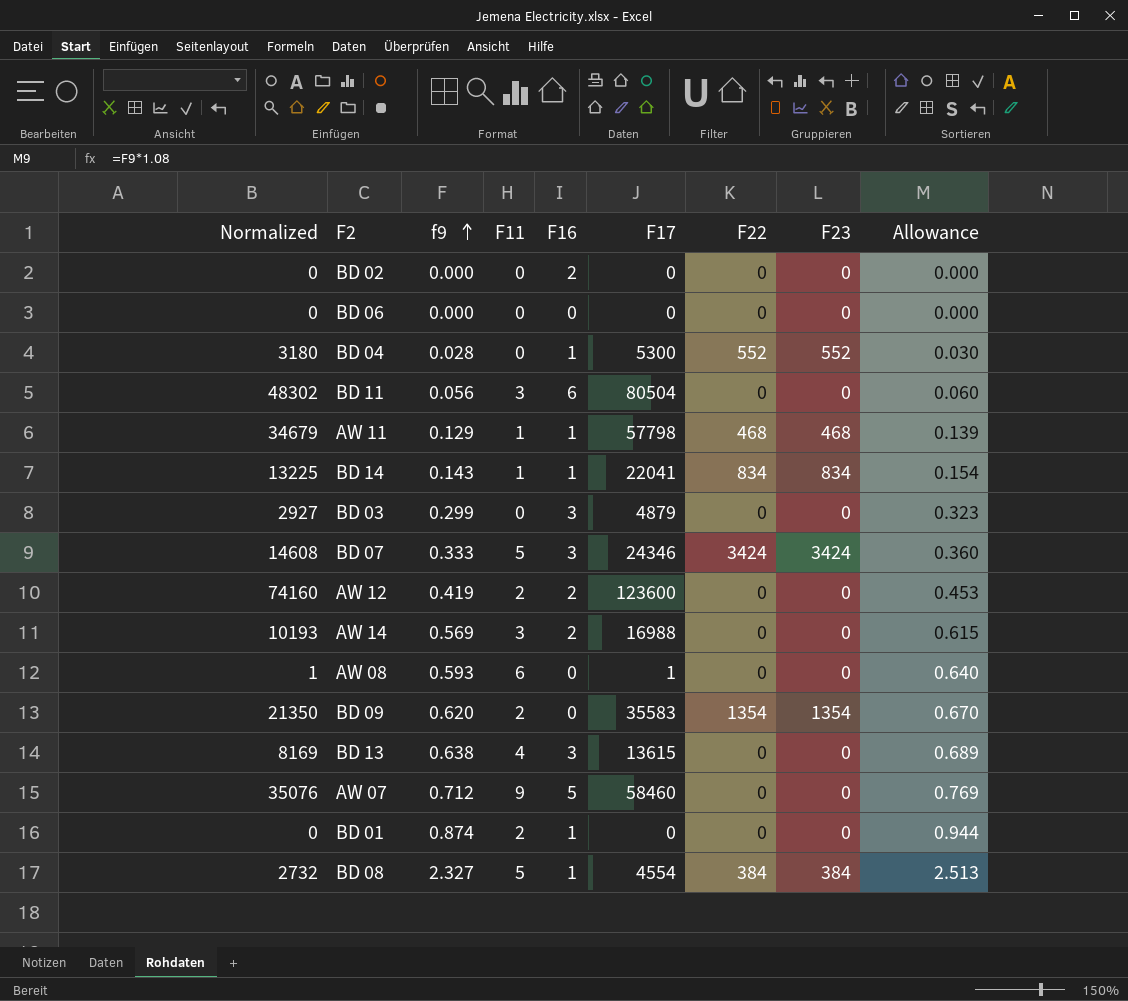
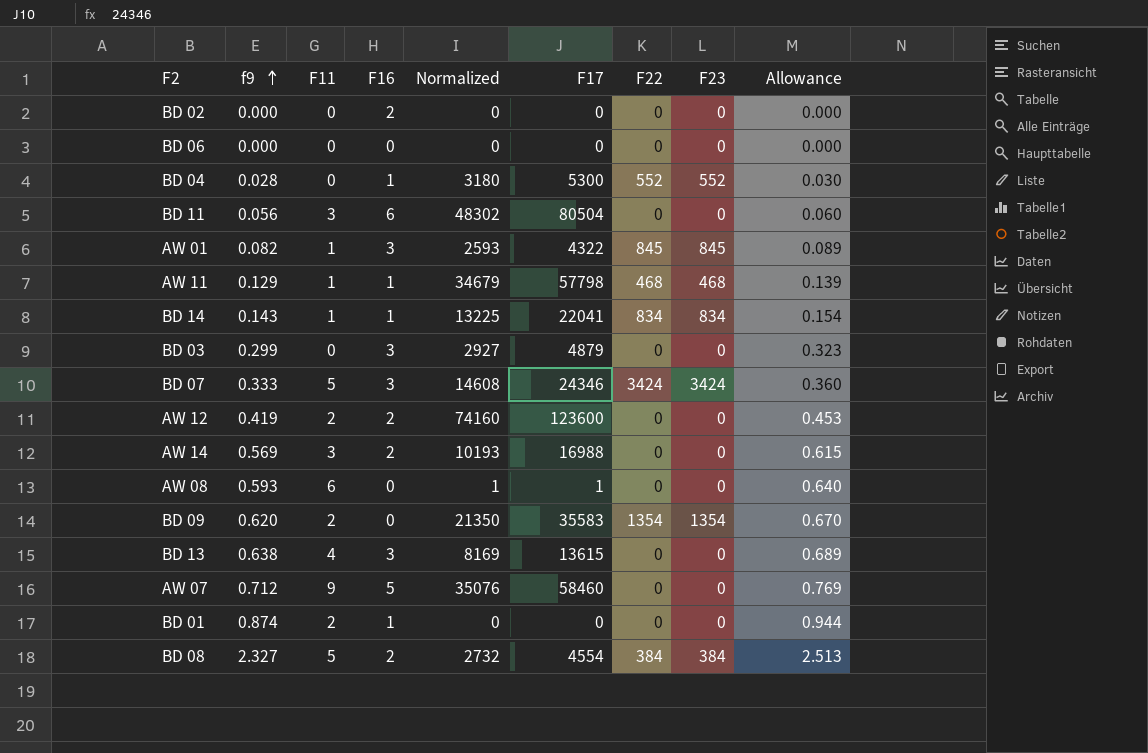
column Normalized | position: 1 -> 5
row AW 01: none -> 0.082 | 1 | 3 | 2593 | 4322 | 845 | 845 | 0.089
BD 08 | F16: 1 -> 2

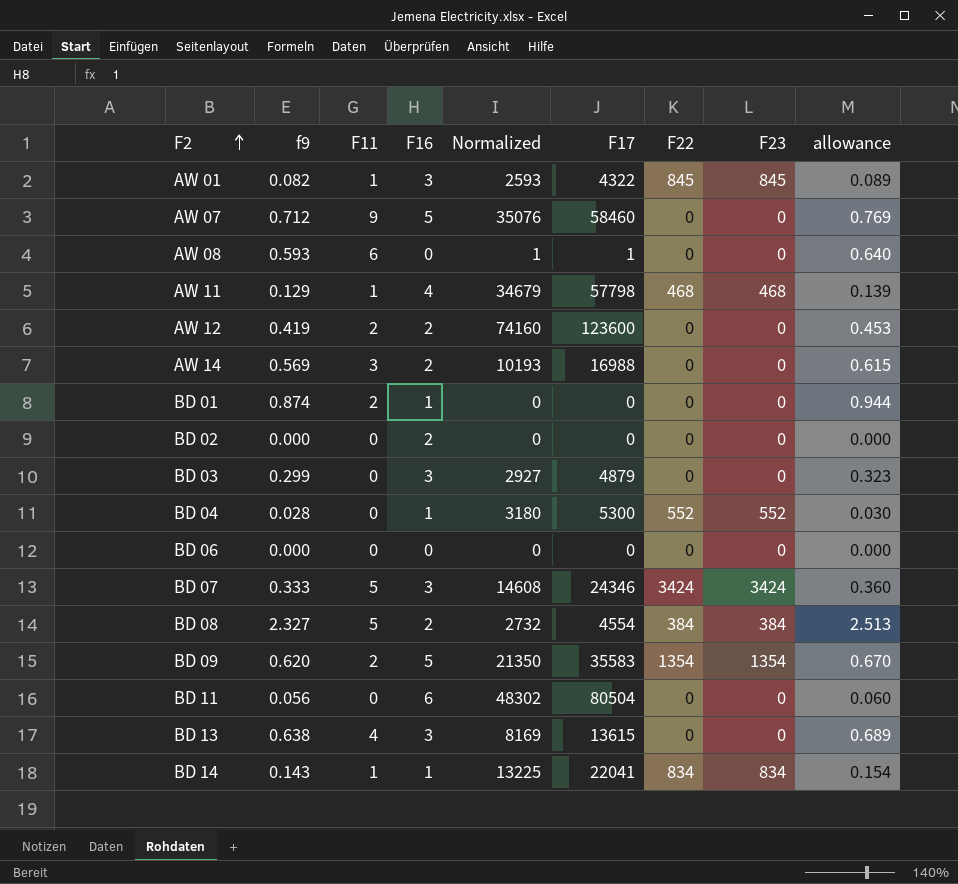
row order: f9 ascending -> F2 ascending
column name: Allowance -> allowance
AW 11 | F16: 1 -> 4
BD 09 | F16: 0 -> 5
BD 11 | F11: 3 -> 0

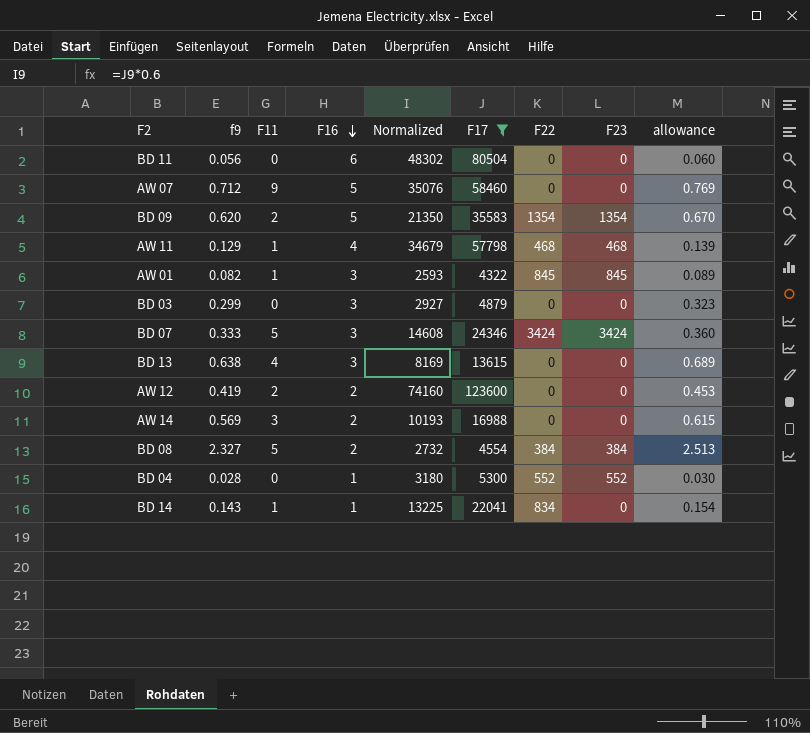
filter: none -> F17 >= 4322
row order: F2 ascending -> F16 descending
BD 14 | F23: 834 -> 0

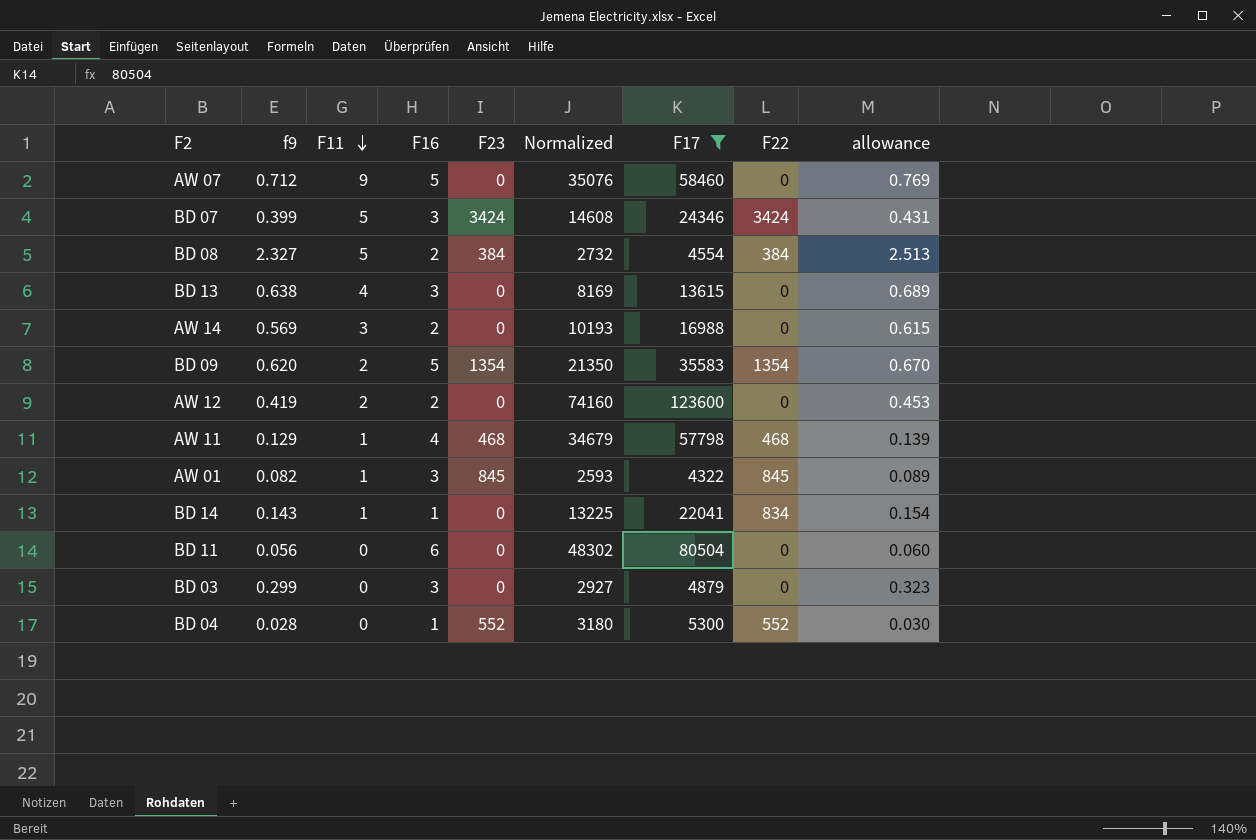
row order: F16 descending -> F11 descending
column F23 | position: 8 -> 5
BD 07 | f9: 0.333 -> 0.399
BD 07 | allowance: 0.360 -> 0.431

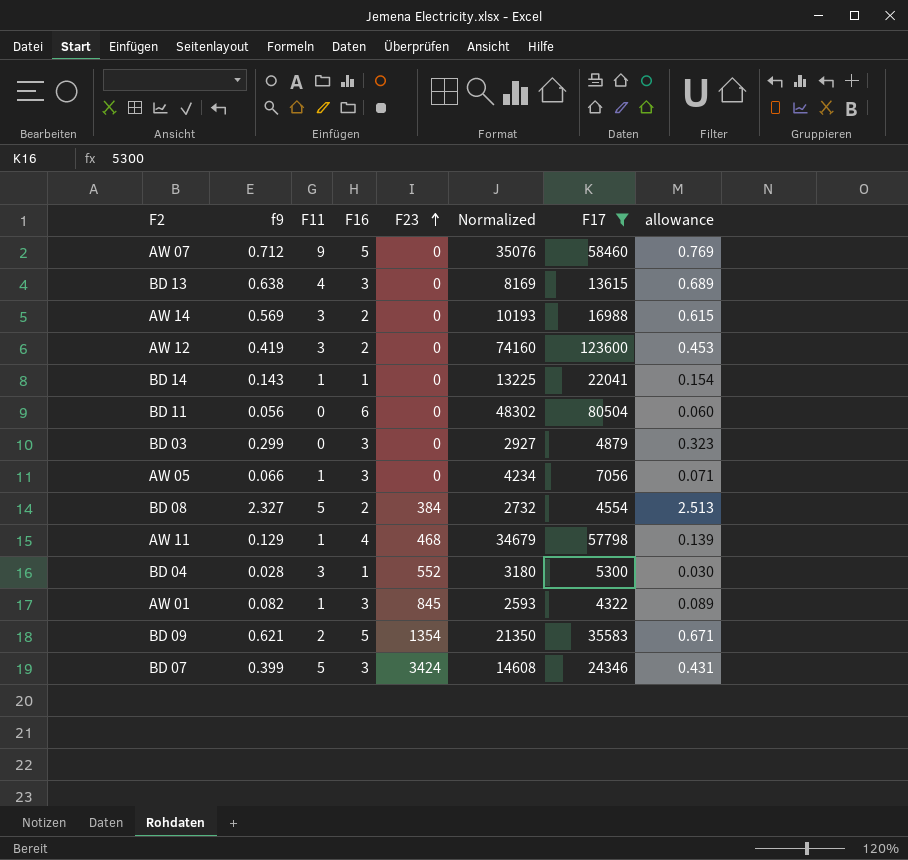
row order: F11 descending -> F23 ascending
column F22 | position: 8 -> none
AW 12 | F11: 2 -> 3
row AW 05: none -> 0.066 | 1 | 3 | 0 | 4234 | 7056 | 0.071
BD 04 | F11: 0 -> 3
BD 09 | f9: 0.620 -> 0.621
BD 09 | allowance: 0.670 -> 0.671

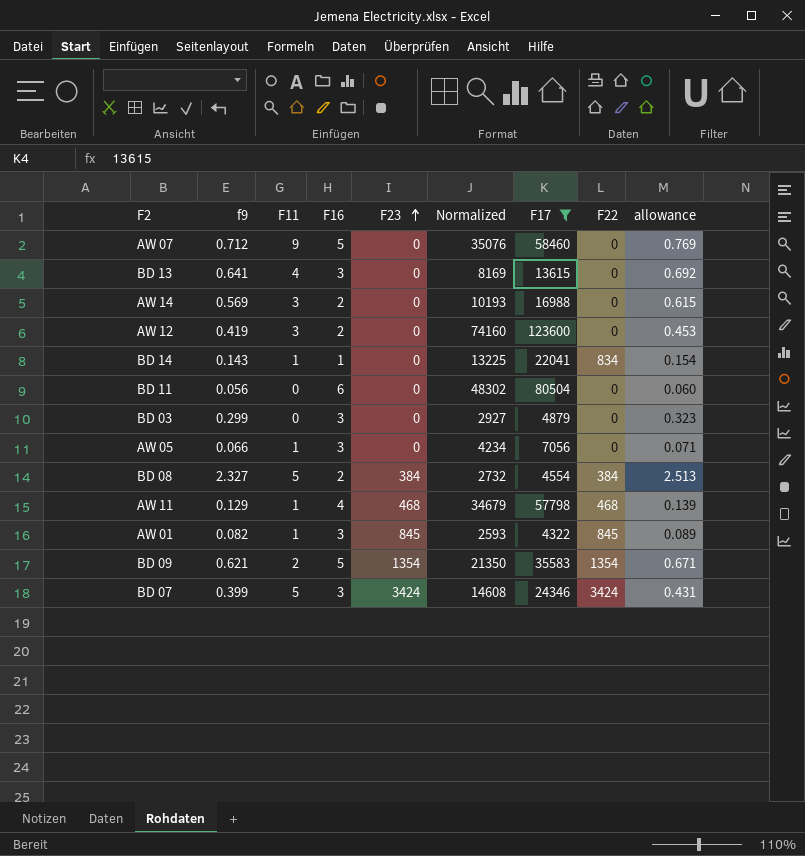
column F22 | position: none -> 8
row BD 04: 0.028 | 3 | 1 | 552 | 3180 | 5300 | 0.030 -> none
BD 13 | f9: 0.638 -> 0.641
BD 13 | allowance: 0.689 -> 0.692

